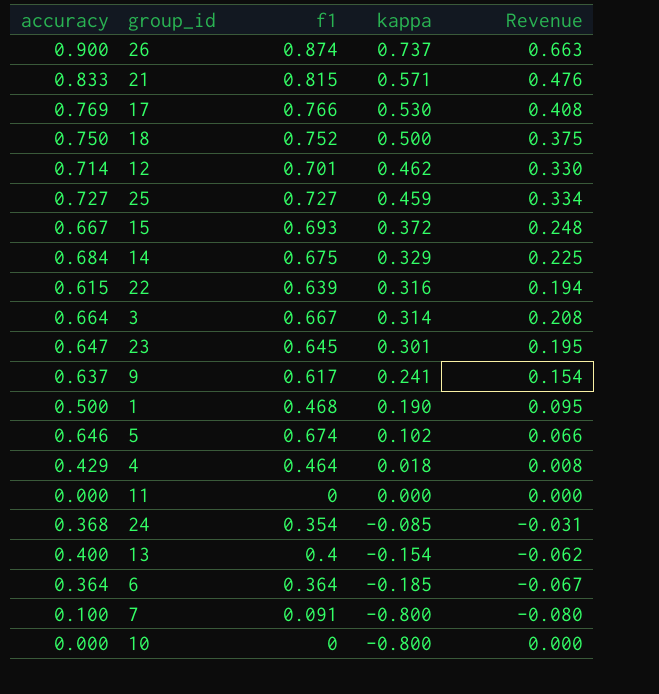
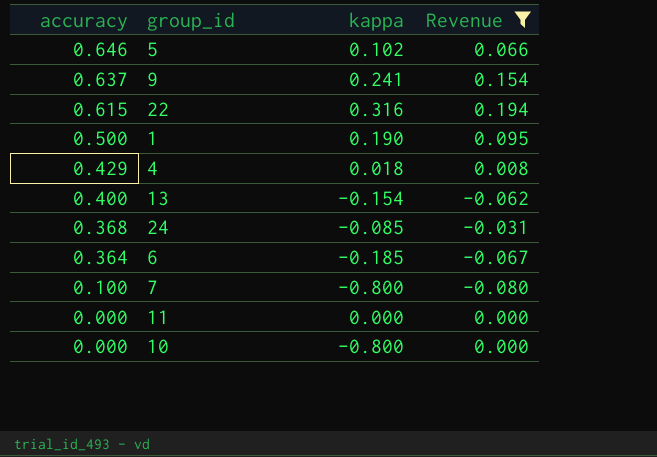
filter: none -> Revenue <= 0.194
row order: kappa descending -> accuracy descending
column f1 | position: 3 -> none

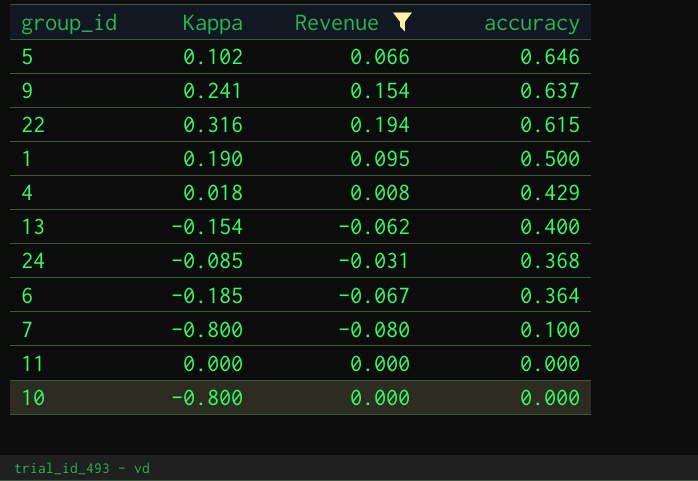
column name: kappa -> Kappa
column accuracy | position: 1 -> 4

